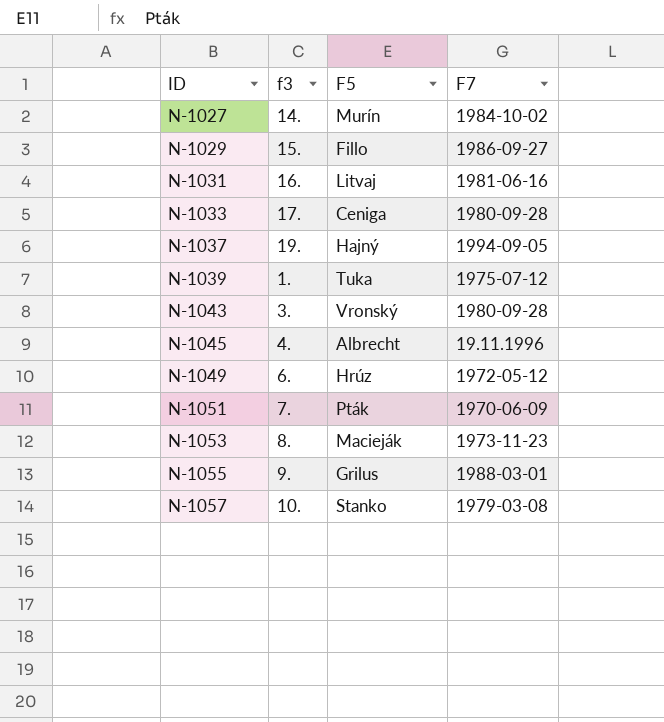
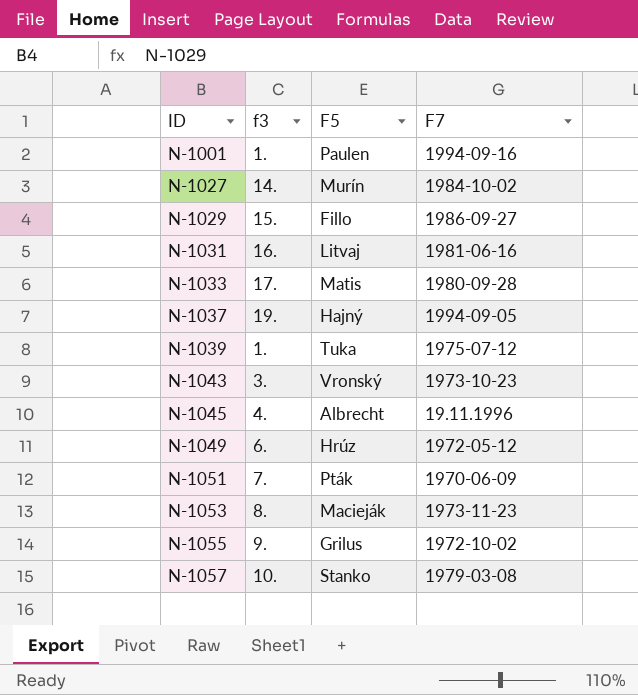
row N-1001: none -> 1. | Paulen | 1994-09-16
N-1033 | F5: Ceniga -> Matis
N-1043 | F7: 1980-09-28 -> 1973-10-23
N-1055 | F7: 1988-03-01 -> 1972-10-02

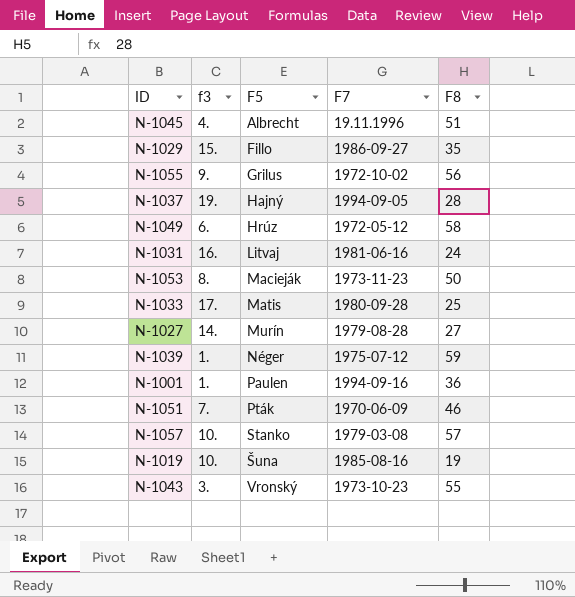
row order: ID ascending -> F5 ascending
column F8 | position: none -> 5
N-1027 | F7: 1984-10-02 -> 1979-08-28
N-1039 | F5: Tuka -> Néger
row N-1019: none -> 10. | Šuna | 1985-08-16 | 19

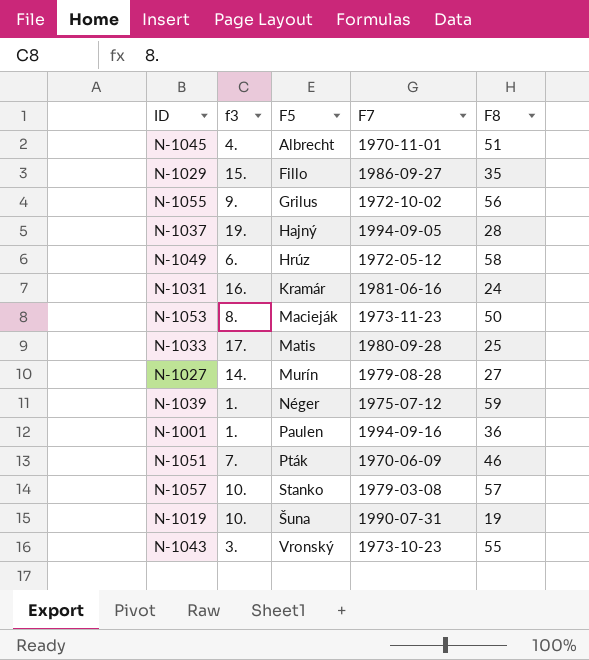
N-1045 | F7: 19.11.1996 -> 1970-11-01
N-1031 | F5: Litvaj -> Kramár
N-1019 | F7: 1985-08-16 -> 1990-07-31

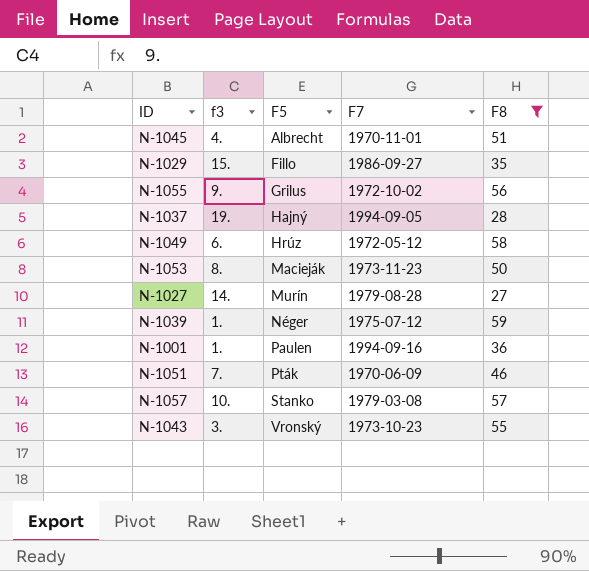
filter: none -> F8 >= 27

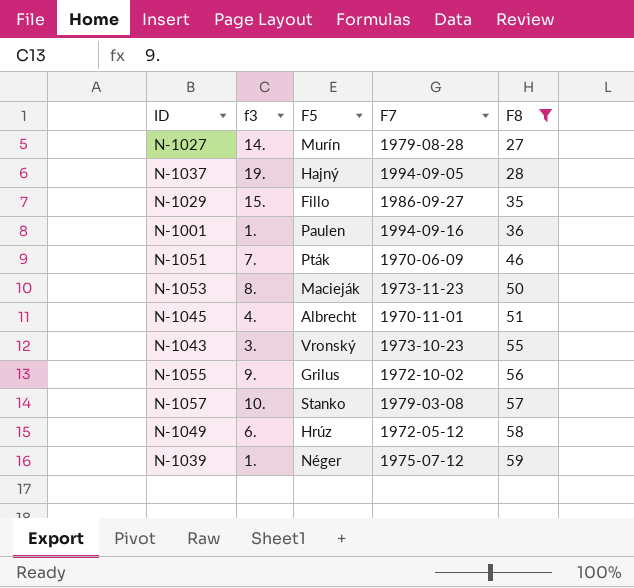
row order: F5 ascending -> F8 ascending

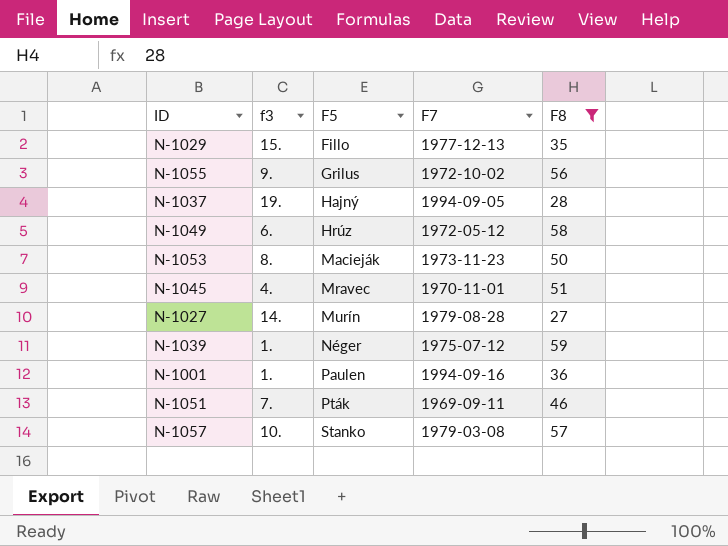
row order: F8 ascending -> F5 ascending
row N-1043: 3. | Vronský | 1973-10-23 | 55 -> none
N-1029 | F7: 1986-09-27 -> 1977-12-13
N-1045 | F5: Albrecht -> Mravec
N-1051 | F7: 1970-06-09 -> 1969-09-11

